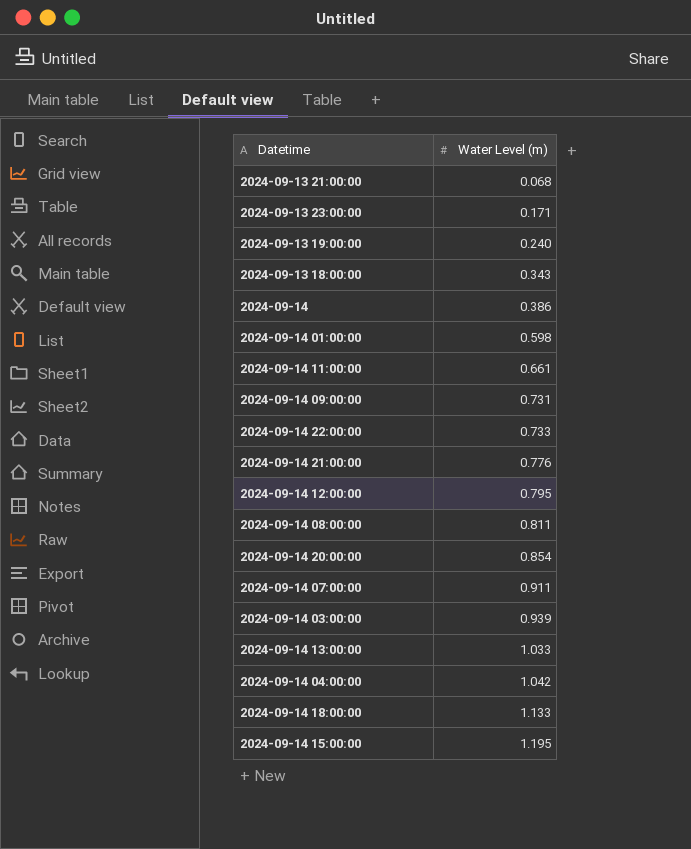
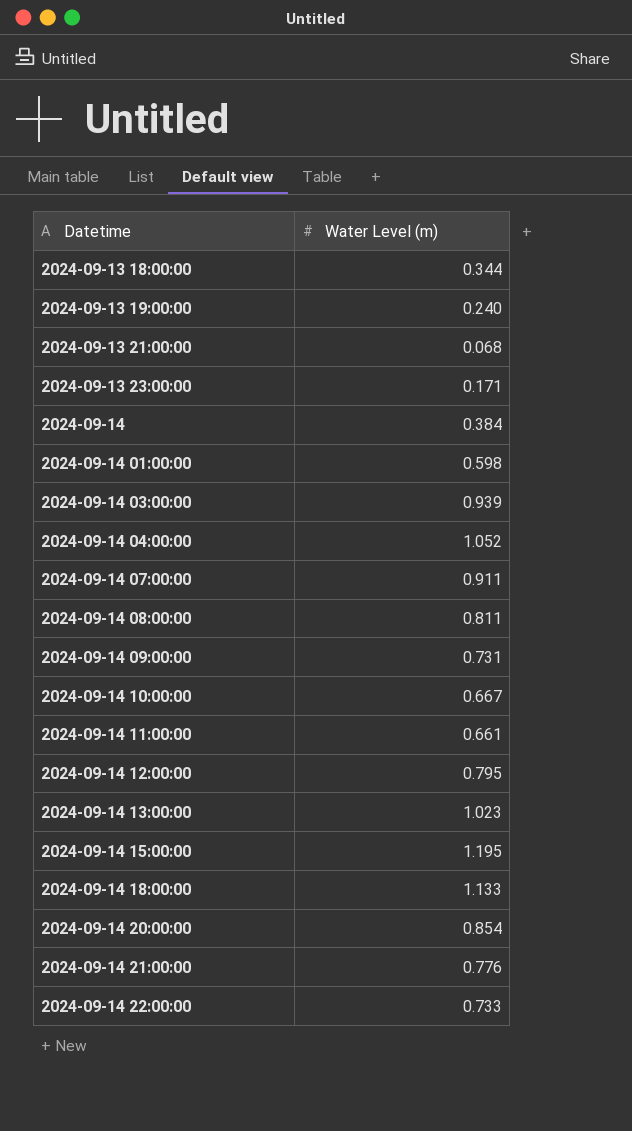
row order: Water Level (m) ascending -> Datetime ascending
2024-09-13 18:00:00 | Water Level (m): 0.343 -> 0.344
2024-09-14 | Water Level (m): 0.386 -> 0.384
2024-09-14 04:00:00 | Water Level (m): 1.042 -> 1.052
row 2024-09-14 10:00:00: none -> 0.667
2024-09-14 13:00:00 | Water Level (m): 1.033 -> 1.023

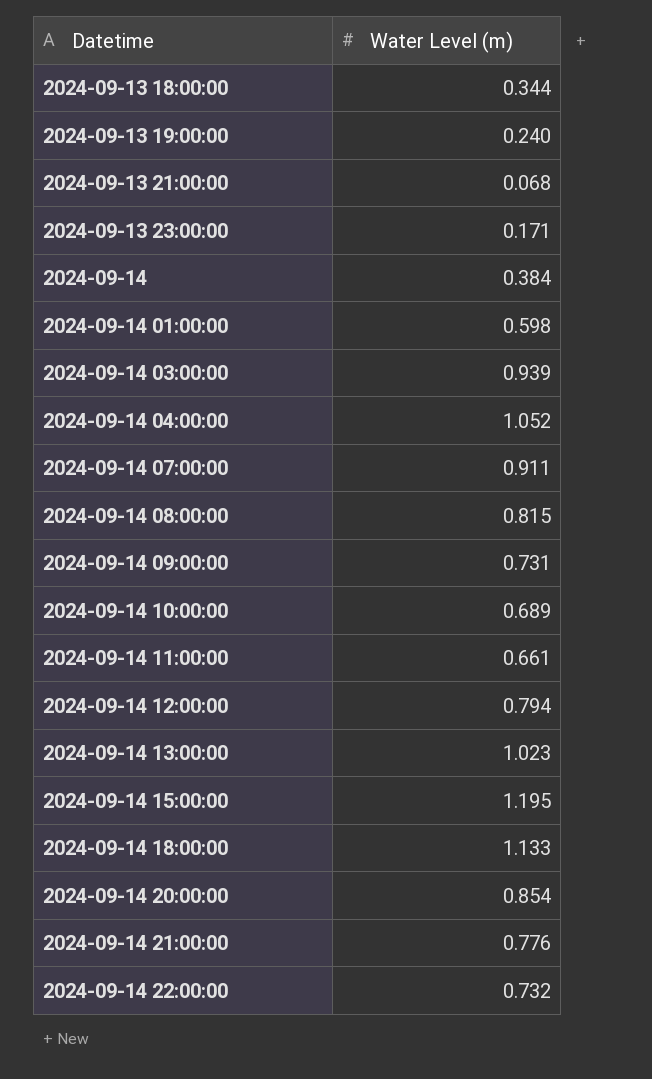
2024-09-14 08:00:00 | Water Level (m): 0.811 -> 0.815
2024-09-14 10:00:00 | Water Level (m): 0.667 -> 0.689
2024-09-14 12:00:00 | Water Level (m): 0.795 -> 0.794
2024-09-14 22:00:00 | Water Level (m): 0.733 -> 0.732

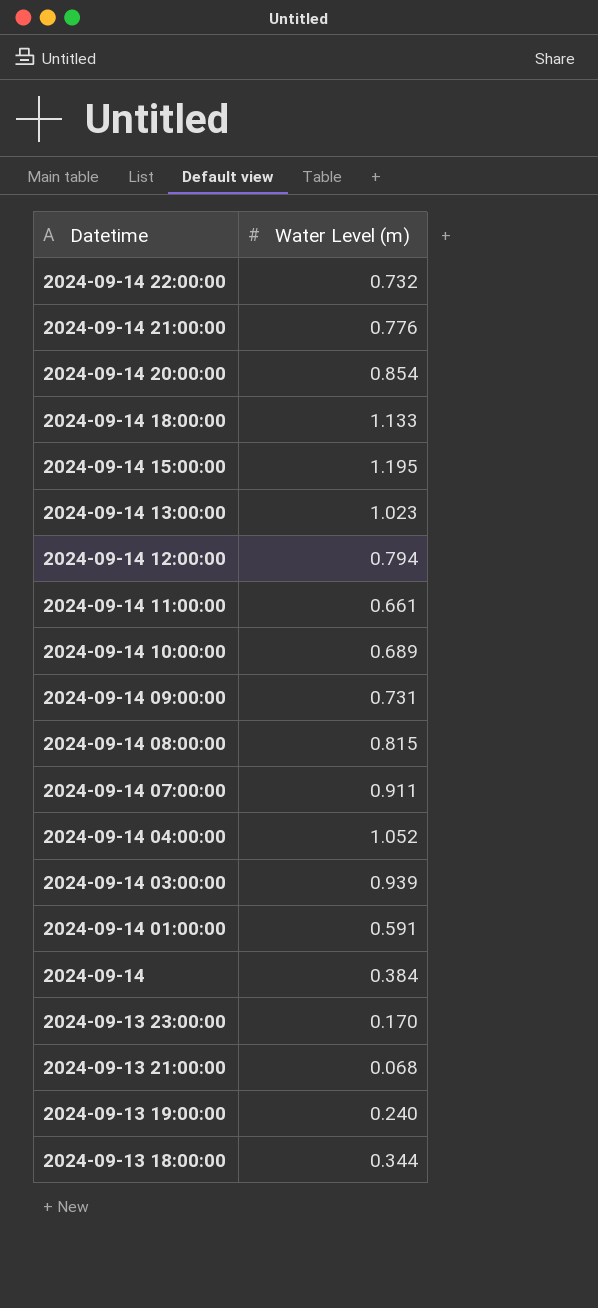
row order: Datetime ascending -> Datetime descending
2024-09-14 01:00:00 | Water Level (m): 0.598 -> 0.591
2024-09-13 23:00:00 | Water Level (m): 0.171 -> 0.170

